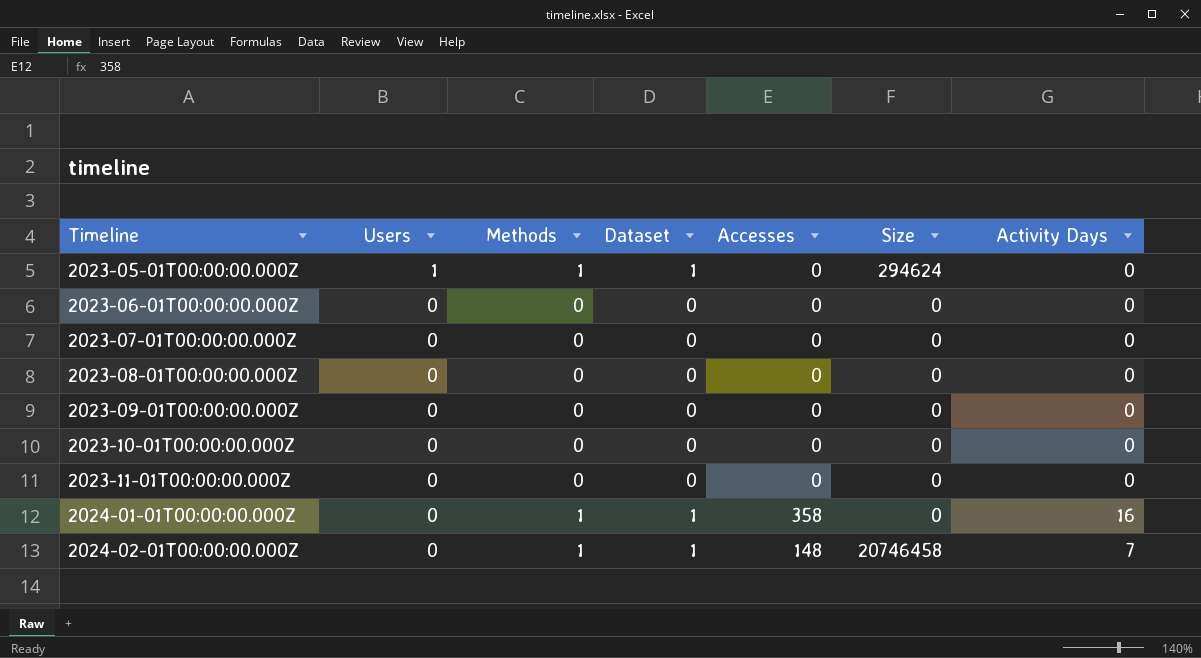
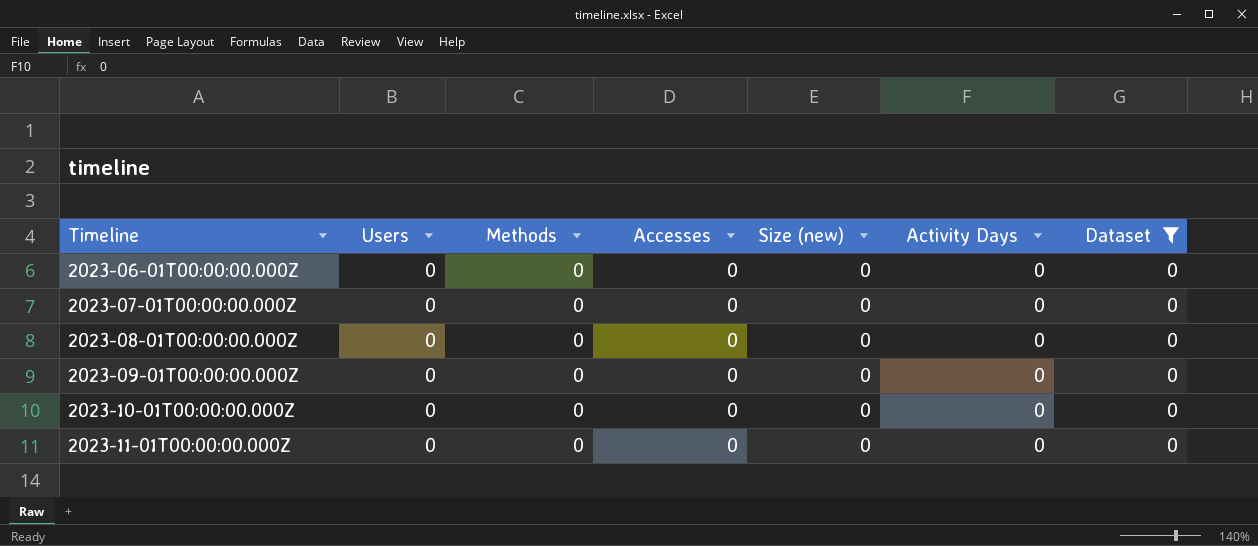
filter: none -> Dataset = 0
column name: Size -> Size (new)
column Dataset | position: 4 -> 7

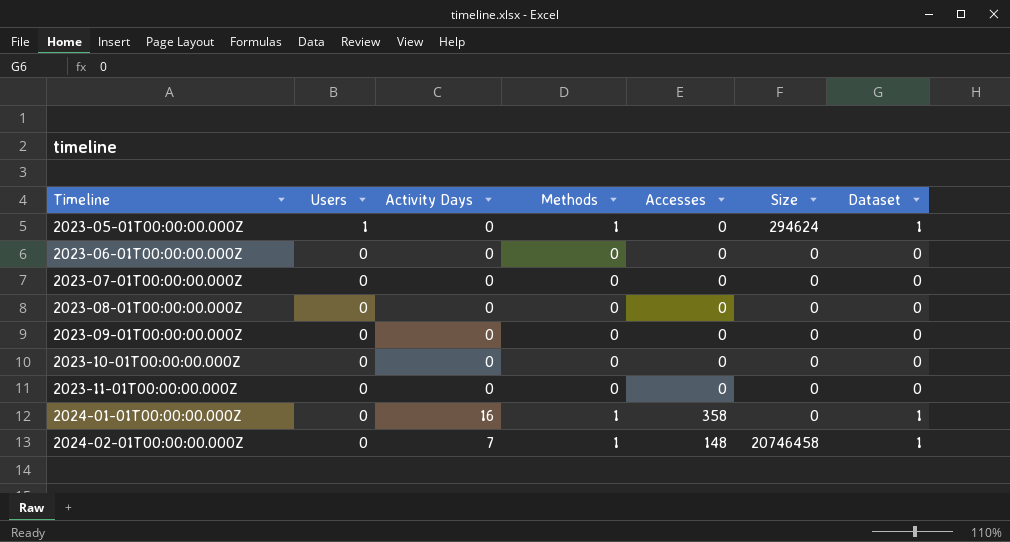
filter: Dataset = 0 -> none
column Activity Days | position: 6 -> 3
column name: Size (new) -> Size

